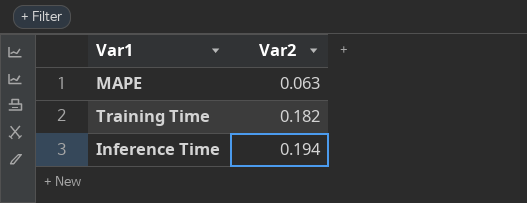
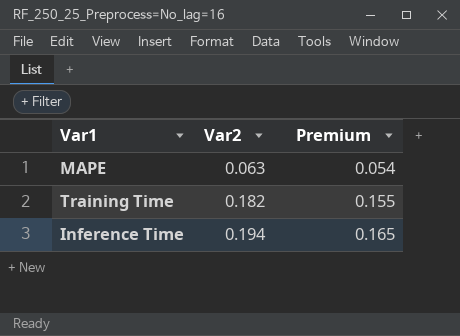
column Premium | formula: none -> [Var2] * 0.85

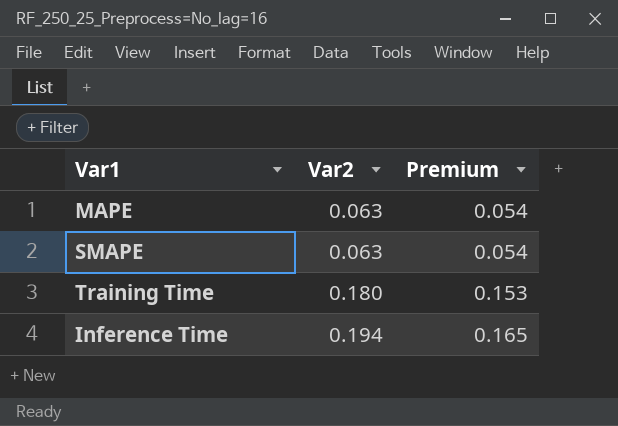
row SMAPE: none -> 0.063 | 0.054
Training Time | Var2: 0.182 -> 0.180
Training Time | Premium: 0.155 -> 0.153

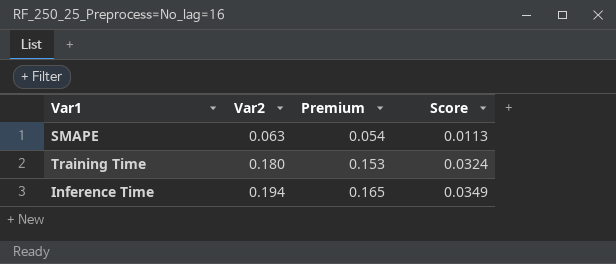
column Score | formula: none -> [Var2] * 0.18
row MAPE: 0.063 | 0.054 -> none

